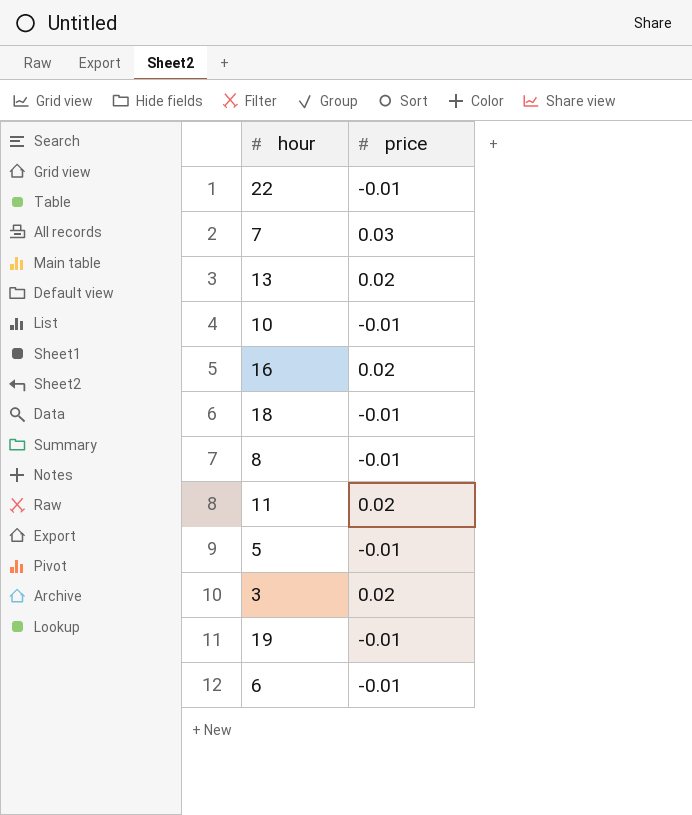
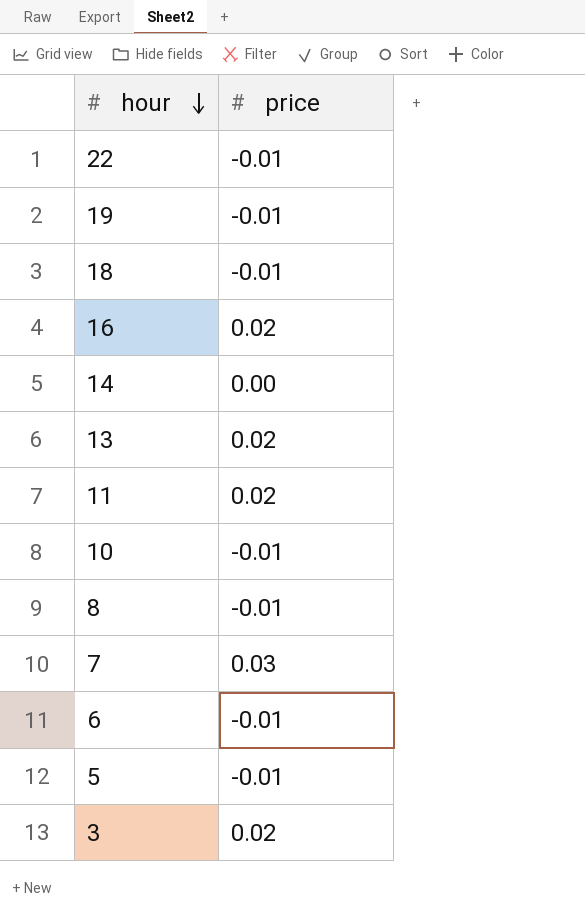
row order: none -> hour descending
row 14: none -> 0.00

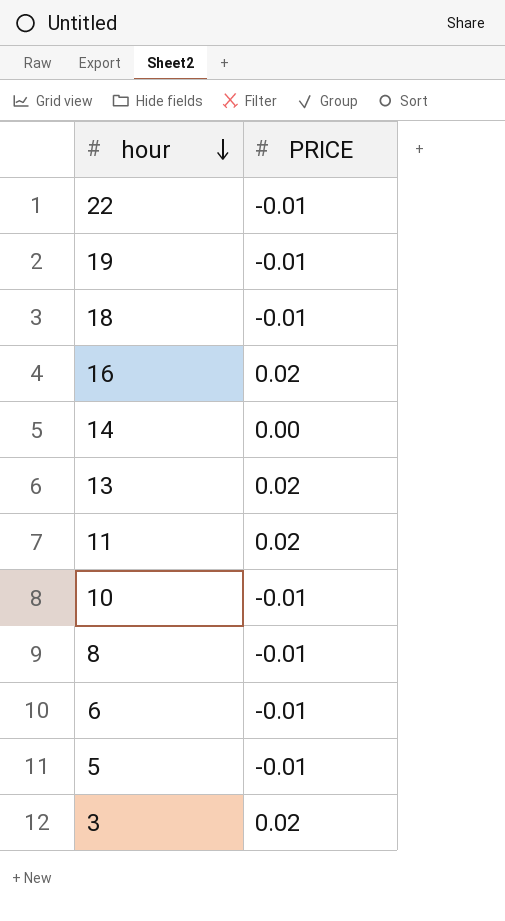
column name: price -> PRICE
row 7: 0.03 -> none

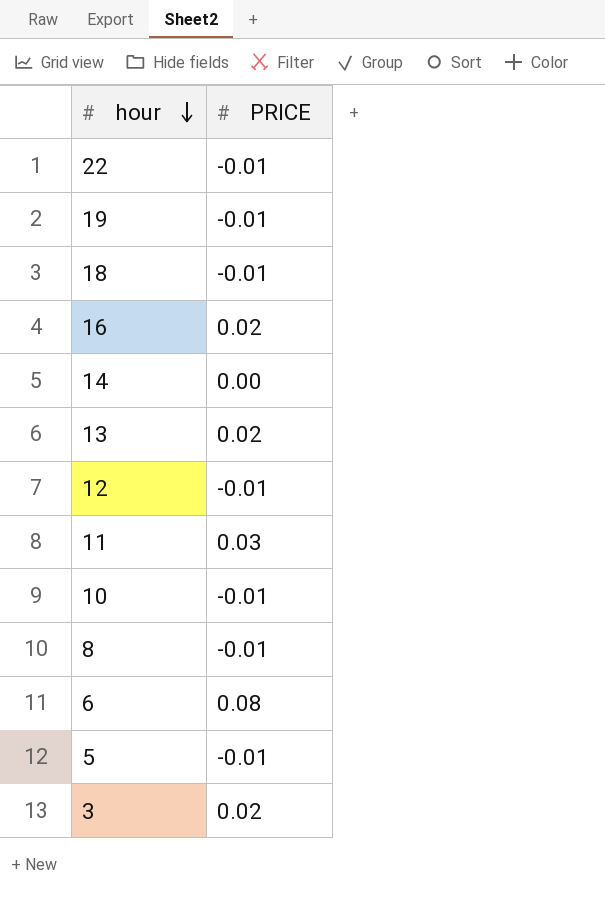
row 12: none -> -0.01
11 | PRICE: 0.02 -> 0.03
6 | PRICE: -0.01 -> 0.08

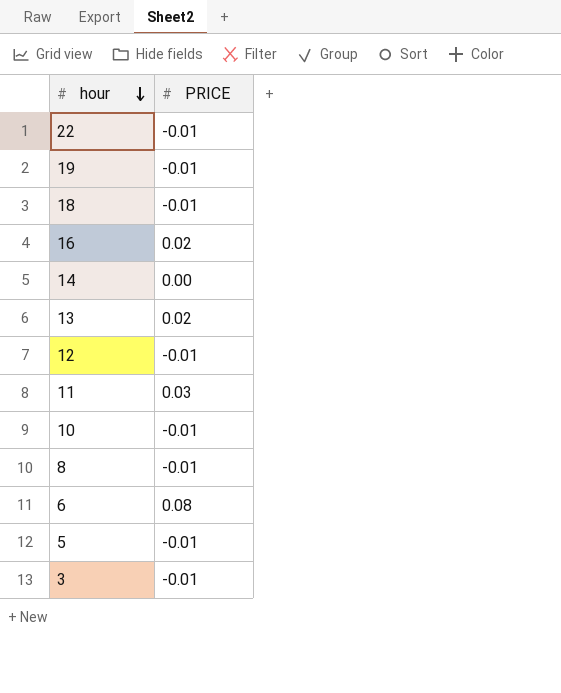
3 | PRICE: 0.02 -> -0.01

